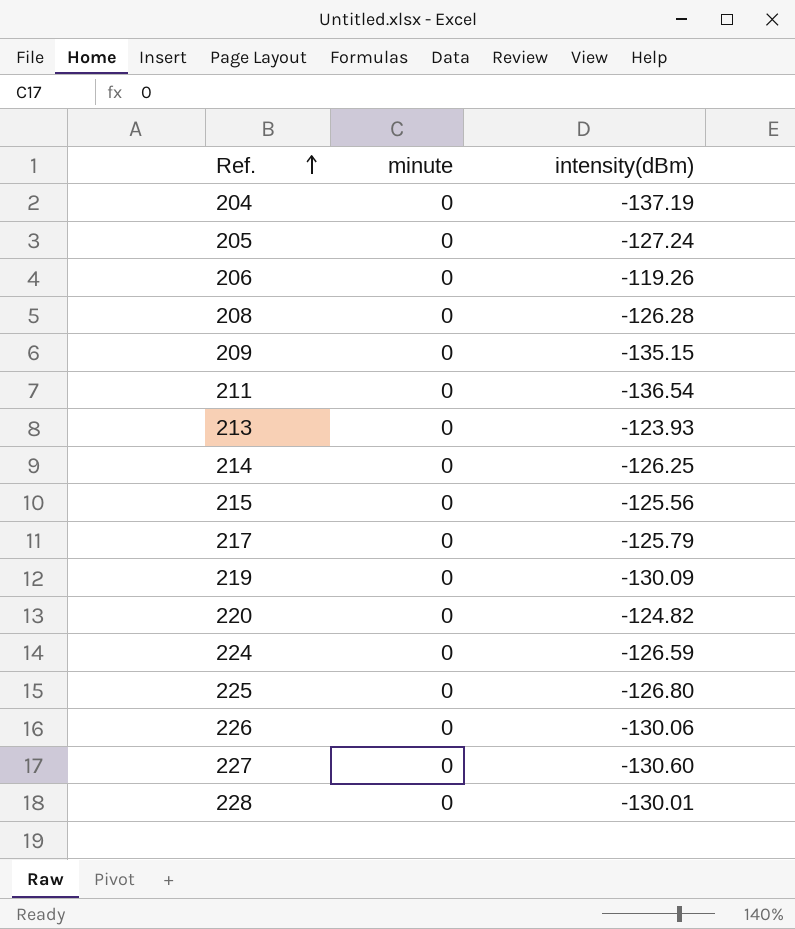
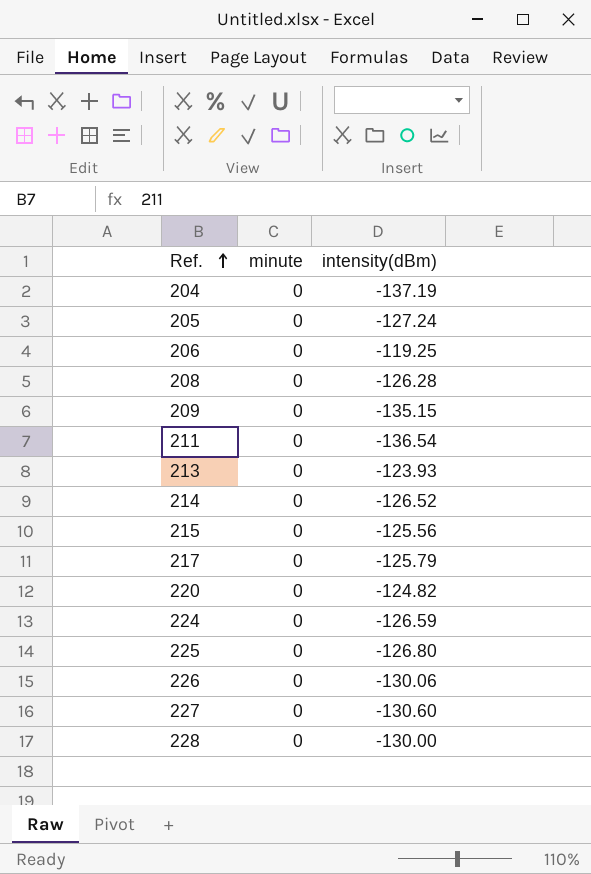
row 219: 0 | -130.09 -> none
206 | intensity(dBm): -119.26 -> -119.25
214 | intensity(dBm): -126.25 -> -126.52
228 | intensity(dBm): -130.01 -> -130.00

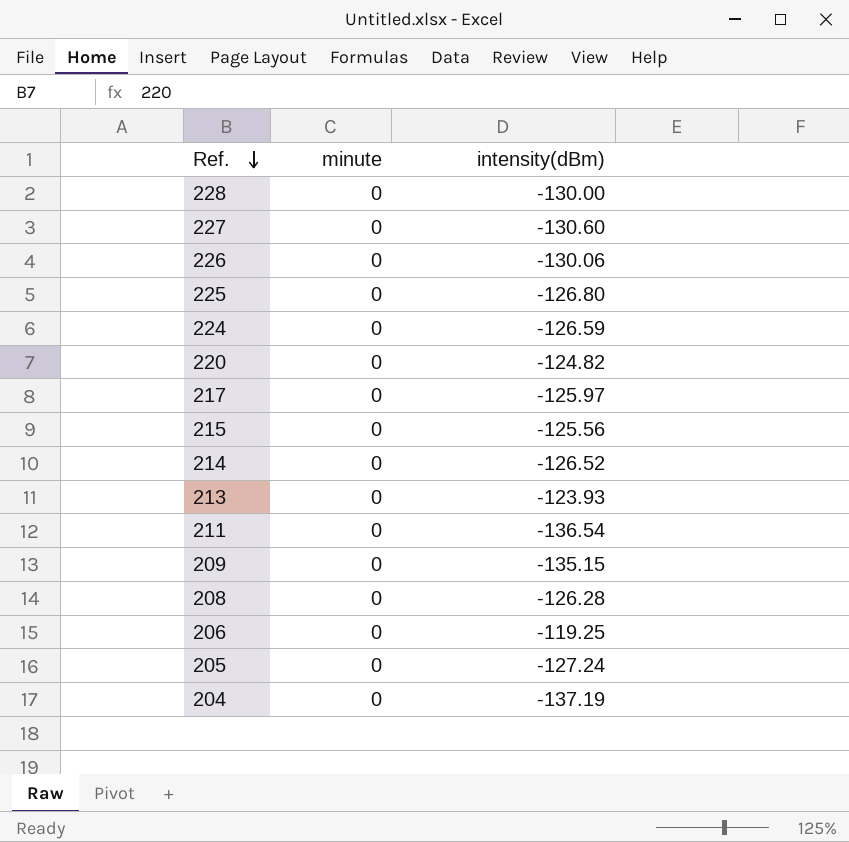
row order: Ref. ascending -> Ref. descending
217 | intensity(dBm): -125.79 -> -125.97

